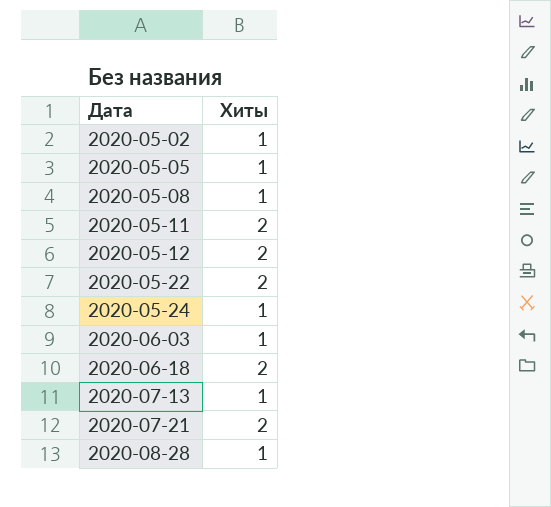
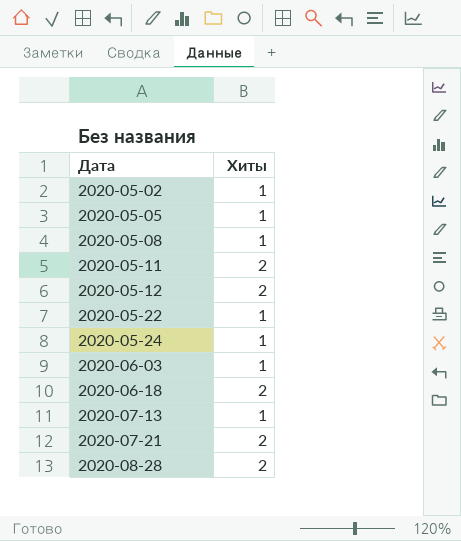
2020-05-22 | Хиты: 2 -> 1
2020-08-28 | Хиты: 1 -> 2

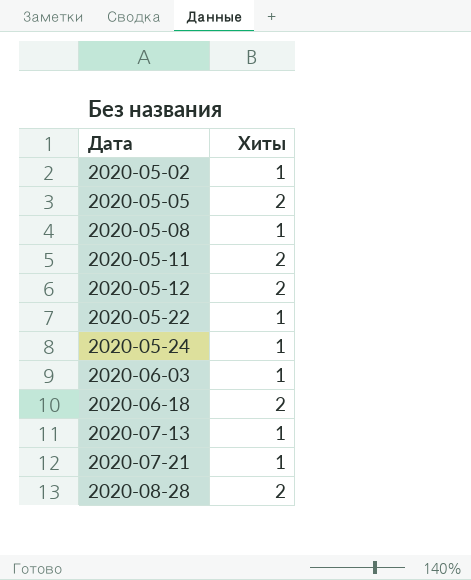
2020-05-05 | Хиты: 1 -> 2
2020-07-21 | Хиты: 2 -> 1

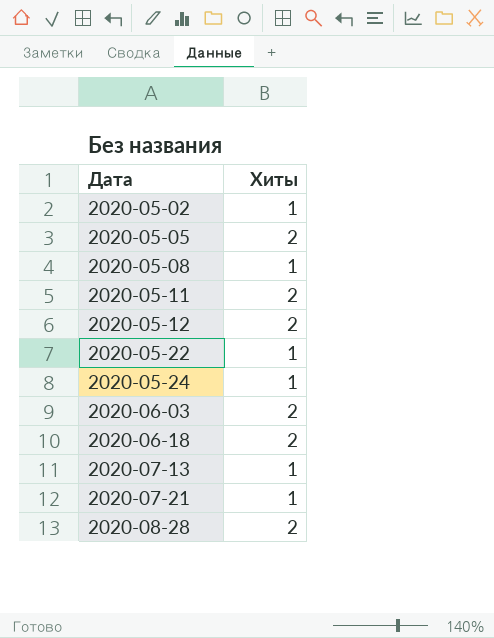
2020-06-03 | Хиты: 1 -> 2

